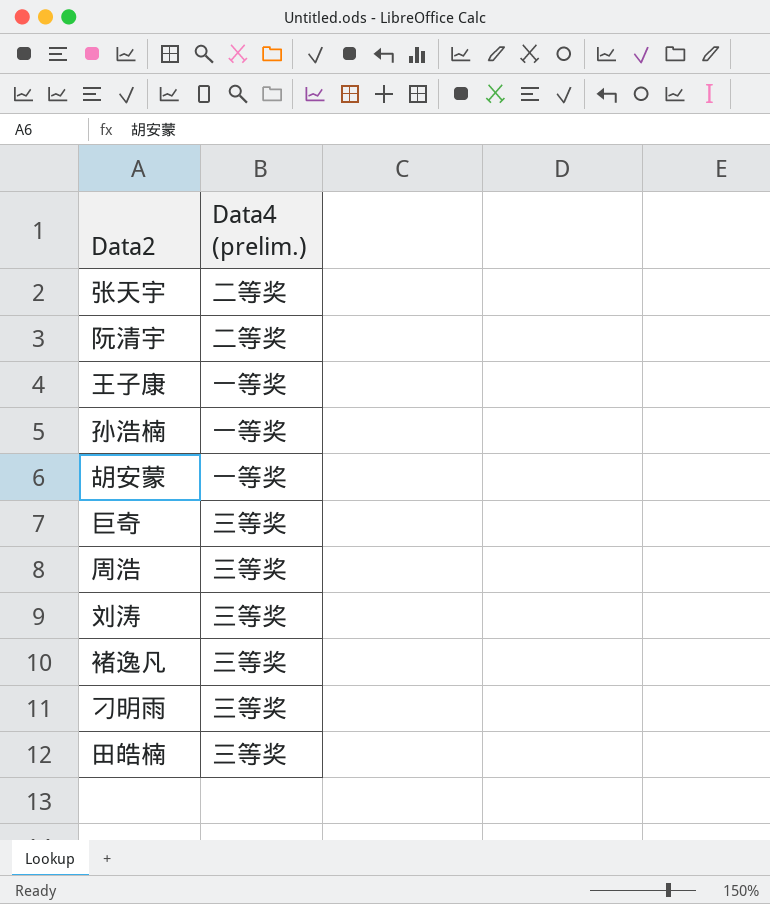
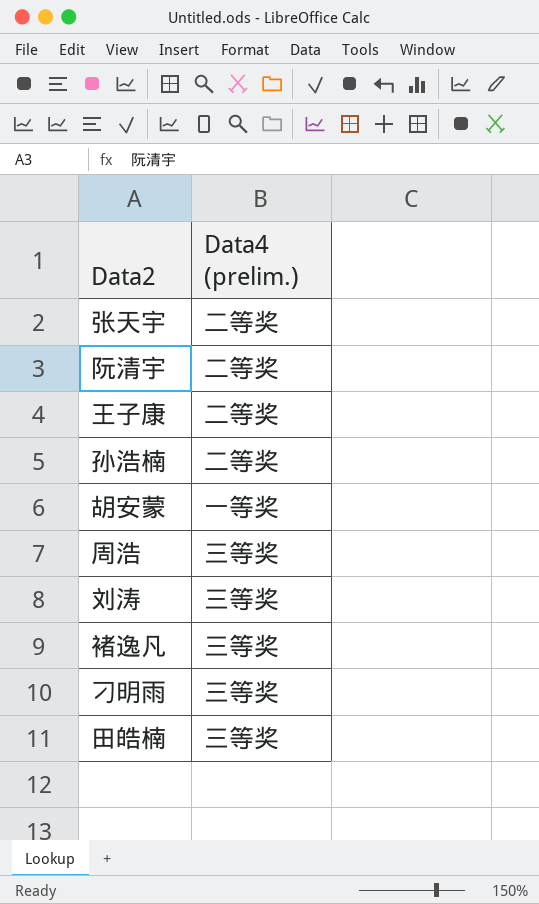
row 巨奇: 三等奖 -> none
王子康 | Data4 (prelim.): 一等奖 -> 二等奖
孙浩楠 | Data4 (prelim.): 一等奖 -> 二等奖

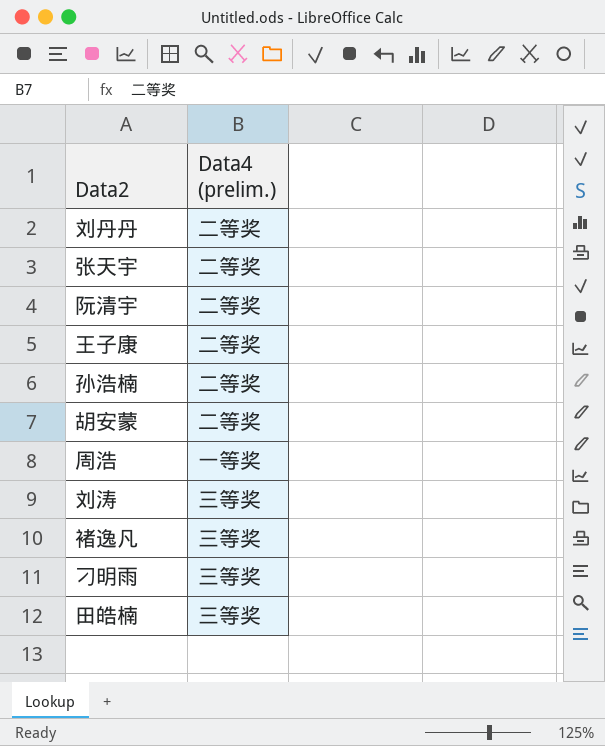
row 刘丹丹: none -> 二等奖
胡安蒙 | Data4 (prelim.): 一等奖 -> 二等奖
周浩 | Data4 (prelim.): 三等奖 -> 一等奖

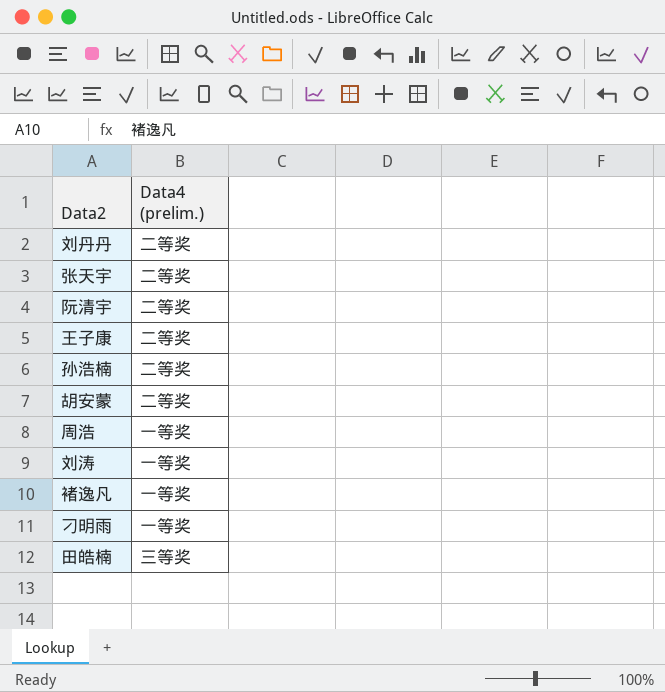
刘涛 | Data4 (prelim.): 三等奖 -> 一等奖
褚逸凡 | Data4 (prelim.): 三等奖 -> 一等奖
刁明雨 | Data4 (prelim.): 三等奖 -> 一等奖

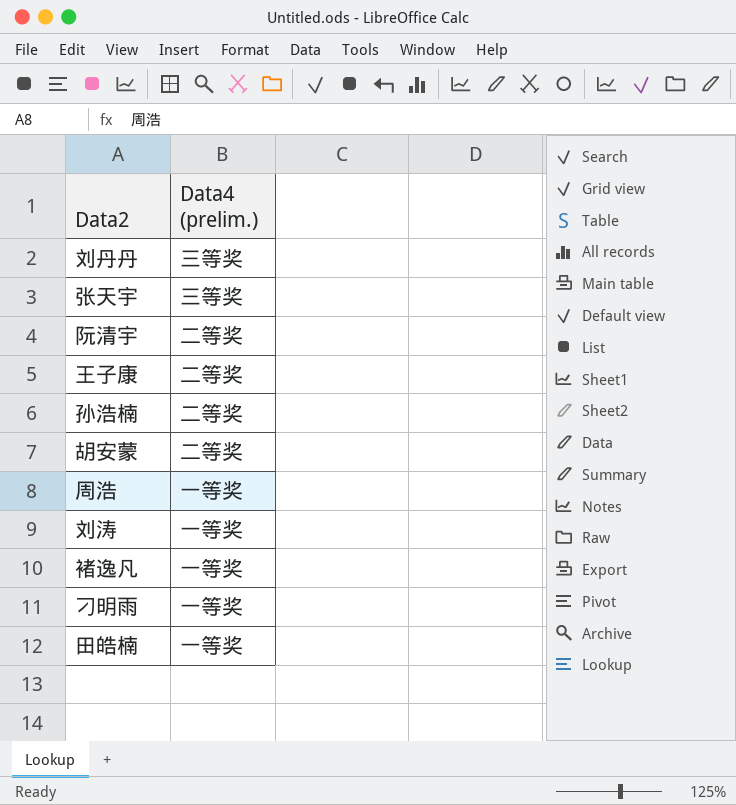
刘丹丹 | Data4 (prelim.): 二等奖 -> 三等奖
张天宇 | Data4 (prelim.): 二等奖 -> 三等奖
田皓楠 | Data4 (prelim.): 三等奖 -> 一等奖

